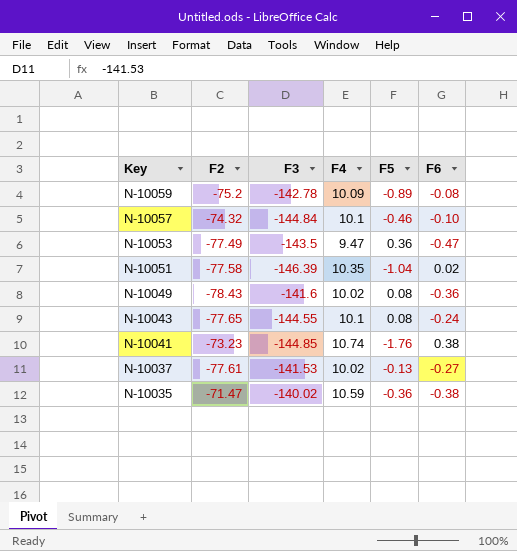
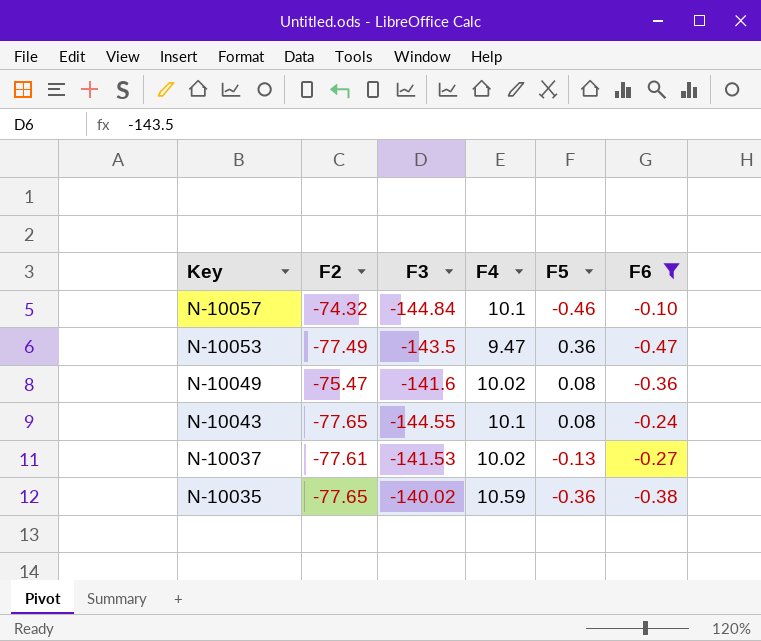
filter: none -> F6 <= -0.10
N-10049 | F2: -78.43 -> -75.47
N-10035 | F2: -71.47 -> -77.65

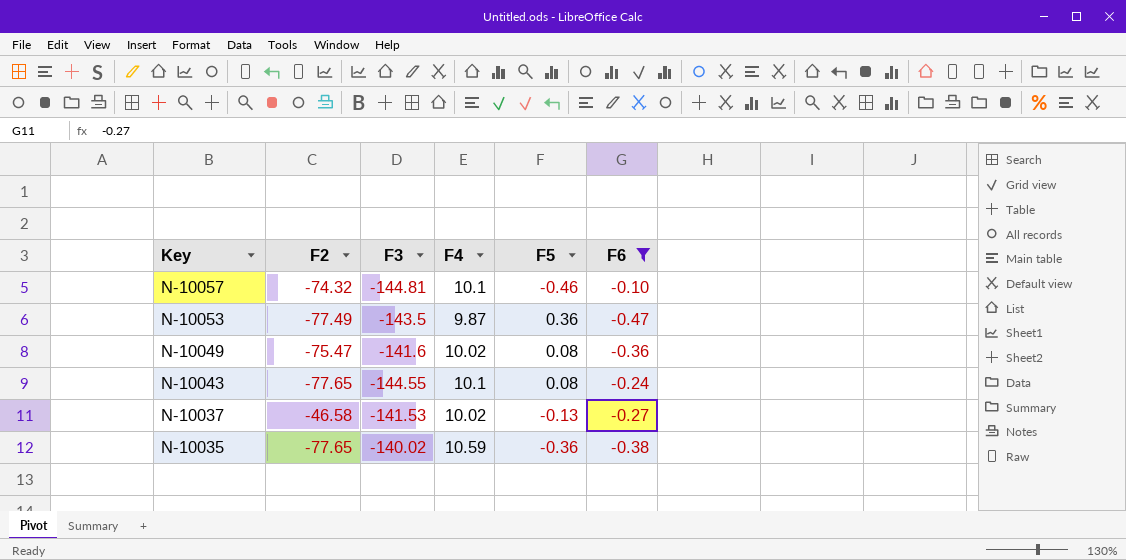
N-10057 | F3: -144.84 -> -144.81
N-10053 | F4: 9.47 -> 9.87
N-10037 | F2: -77.61 -> -46.58

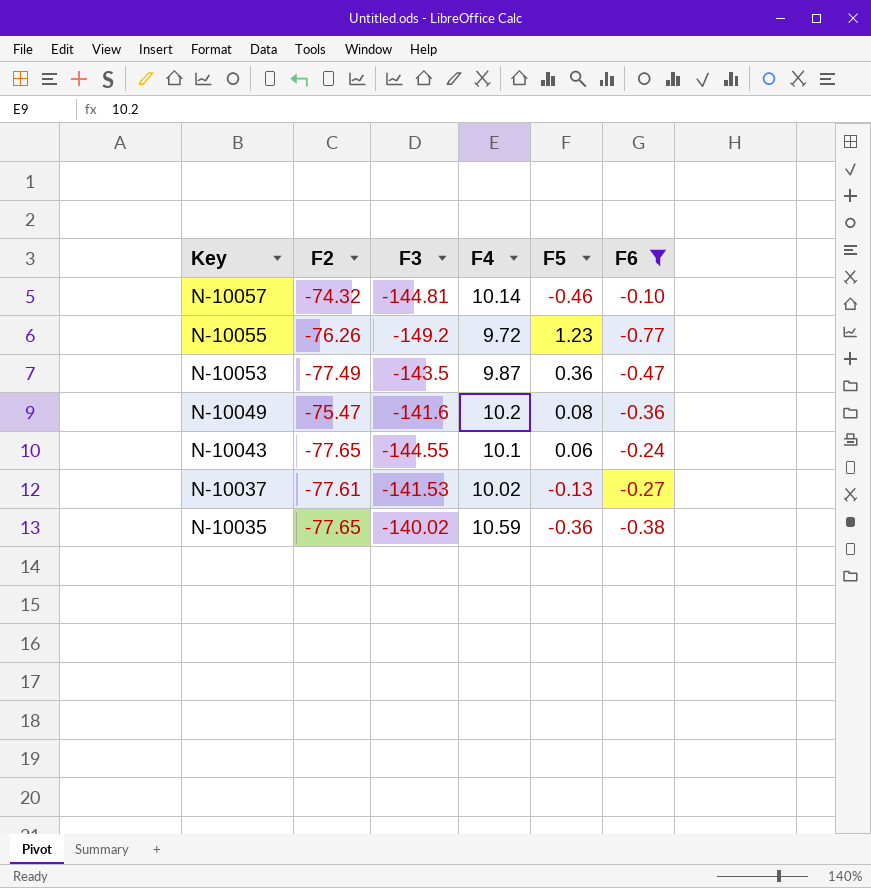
N-10057 | F4: 10.1 -> 10.14
row N-10055: none -> -76.26 | -149.2 | 9.72 | 1.23 | -0.77
N-10049 | F4: 10.02 -> 10.2
N-10043 | F5: 0.08 -> 0.06
N-10037 | F2: -46.58 -> -77.61

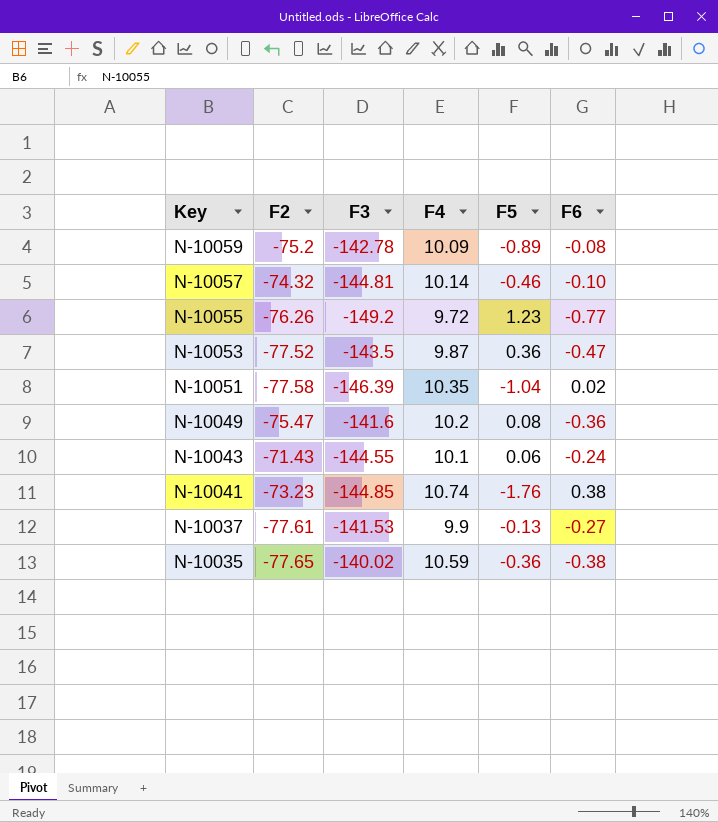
filter: F6 <= -0.10 -> none
N-10053 | F2: -77.49 -> -77.52
N-10043 | F2: -77.65 -> -71.43
N-10037 | F4: 10.02 -> 9.9

